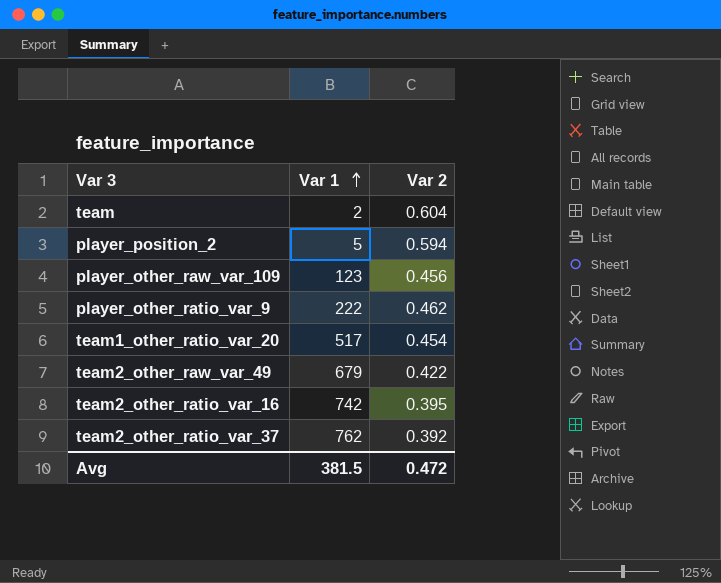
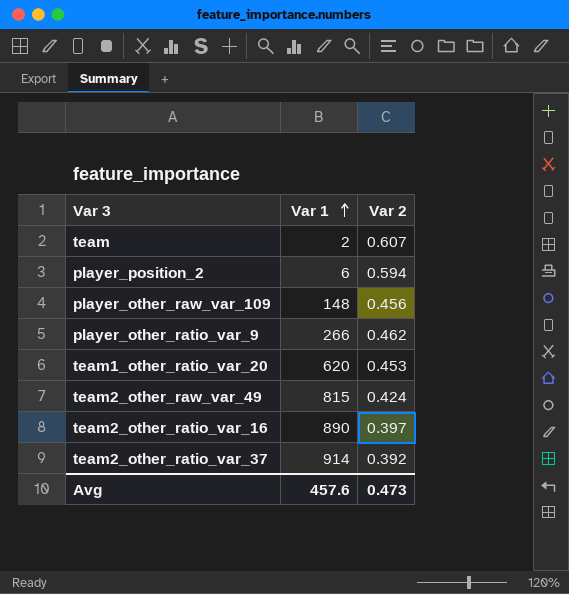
team | Var 2: 0.604 -> 0.607
player_position_2 | Var 1: 5 -> 6
player_other_raw_var_109 | Var 1: 123 -> 148
player_other_ratio_var_9 | Var 1: 222 -> 266
team1_other_ratio_var_20 | Var 1: 517 -> 620
team1_other_ratio_var_20 | Var 2: 0.454 -> 0.453
team2_other_raw_var_49 | Var 1: 679 -> 815
team2_other_raw_var_49 | Var 2: 0.422 -> 0.424
team2_other_ratio_var_16 | Var 1: 742 -> 890
team2_other_ratio_var_16 | Var 2: 0.395 -> 0.397
team2_other_ratio_var_37 | Var 1: 762 -> 914
Avg | Var 1: 381.5 -> 457.6
Avg | Var 2: 0.472 -> 0.473

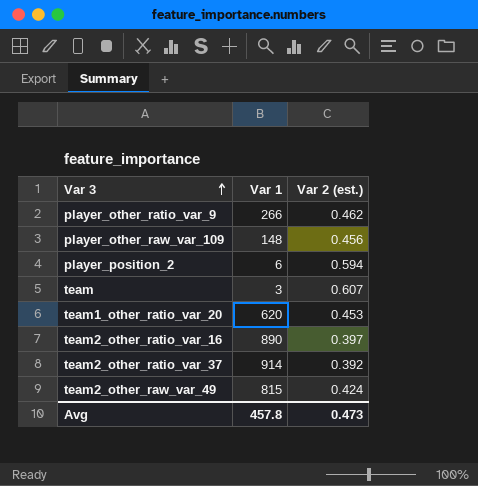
row order: Var 1 ascending -> Var 3 ascending
column name: Var 2 -> Var 2 (est.)
team | Var 1: 2 -> 3
Avg | Var 1: 457.6 -> 457.8

